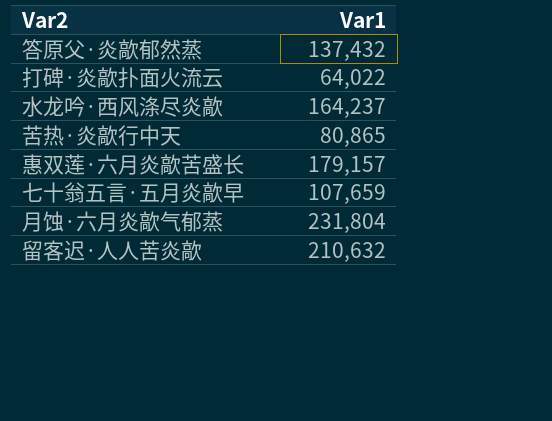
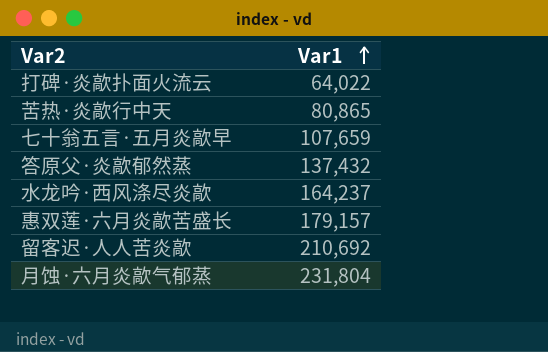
row order: none -> Var1 ascending
留客迟·人人苦炎歊 | Var1: 210,632 -> 210,692

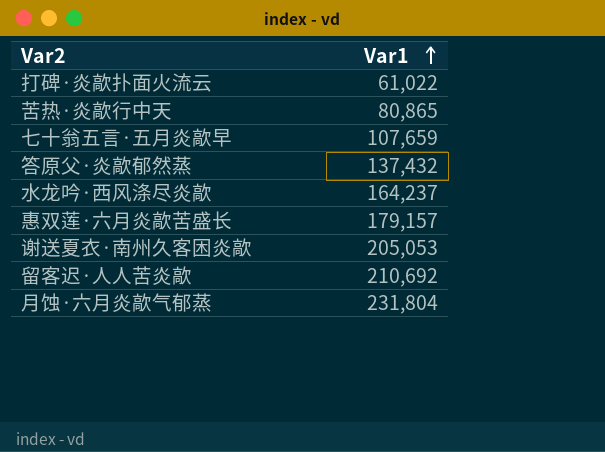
打碑·炎歊扑面火流云 | Var1: 64,022 -> 61,022
row 谢送夏衣·南州久客困炎歊: none -> 205,053

